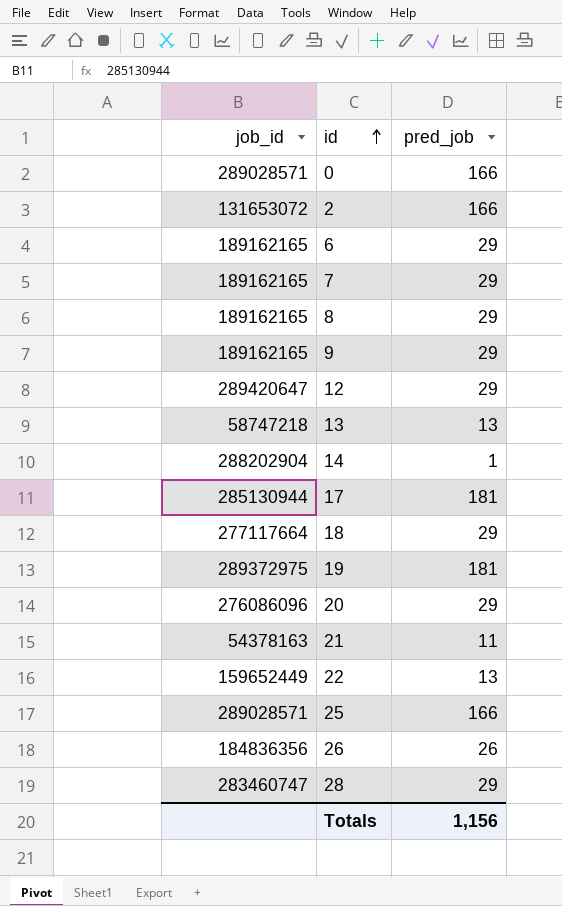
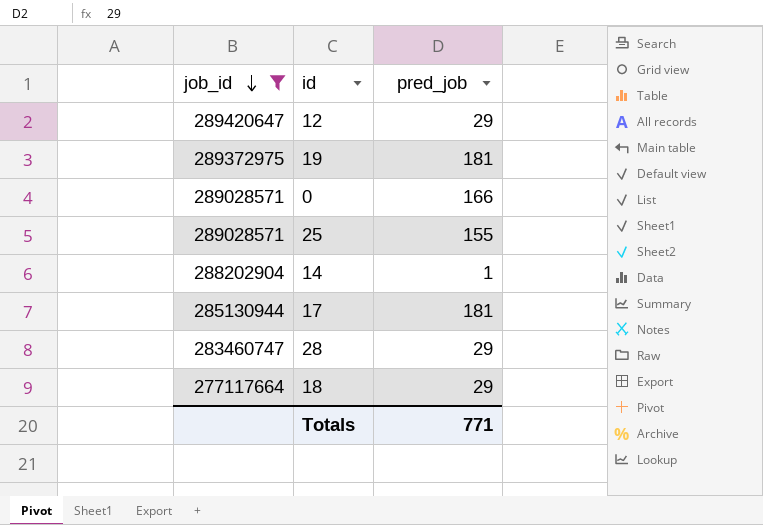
filter: none -> job_id >= 277117664
row order: id ascending -> job_id descending
25 | pred_job: 166 -> 155
Totals | pred_job: 1,156 -> 771

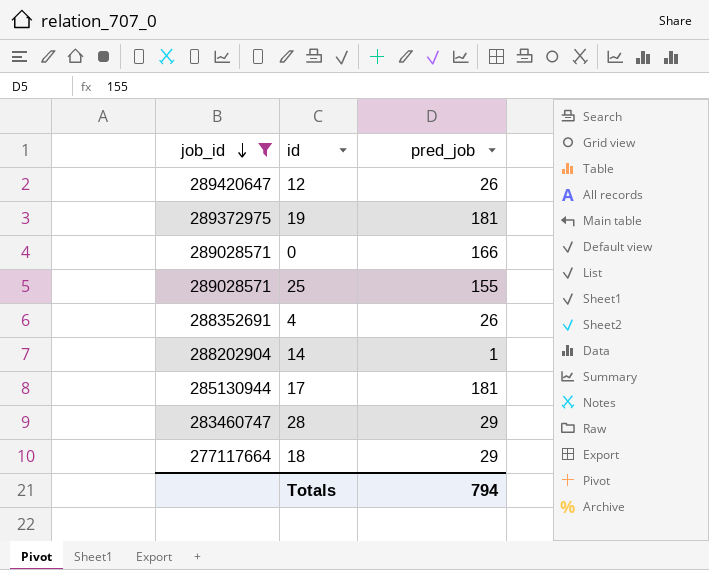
12 | pred_job: 29 -> 26
row 4: none -> 288352691 | 26
Totals | pred_job: 771 -> 794

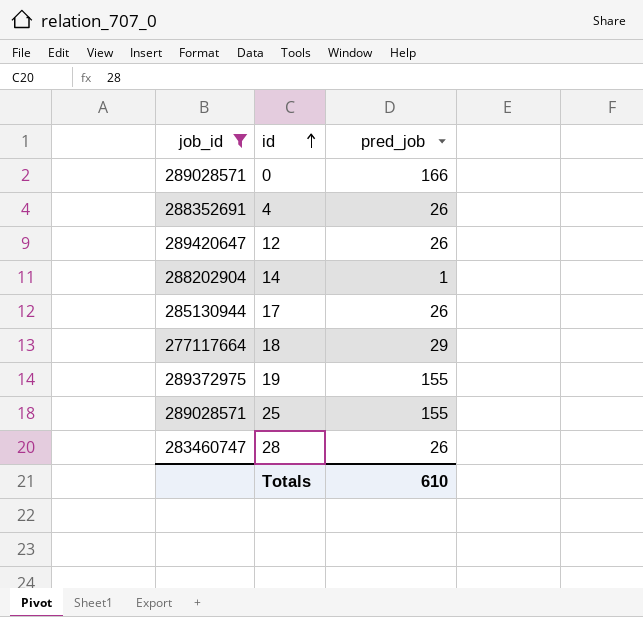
row order: job_id descending -> id ascending
17 | pred_job: 181 -> 26
19 | pred_job: 181 -> 155
28 | pred_job: 29 -> 26
Totals | pred_job: 794 -> 610

